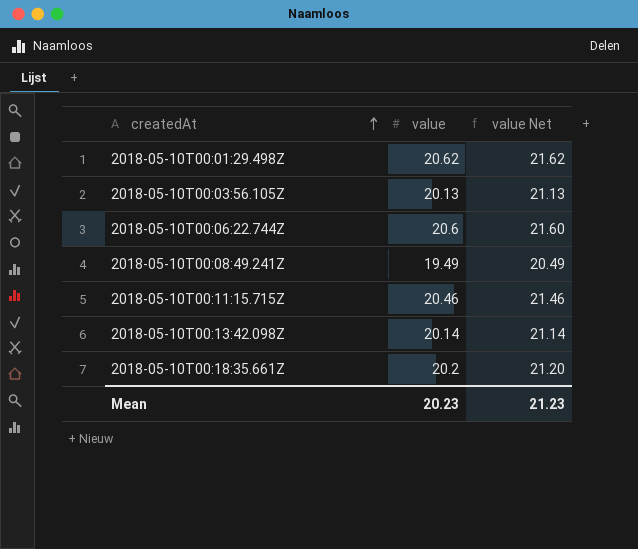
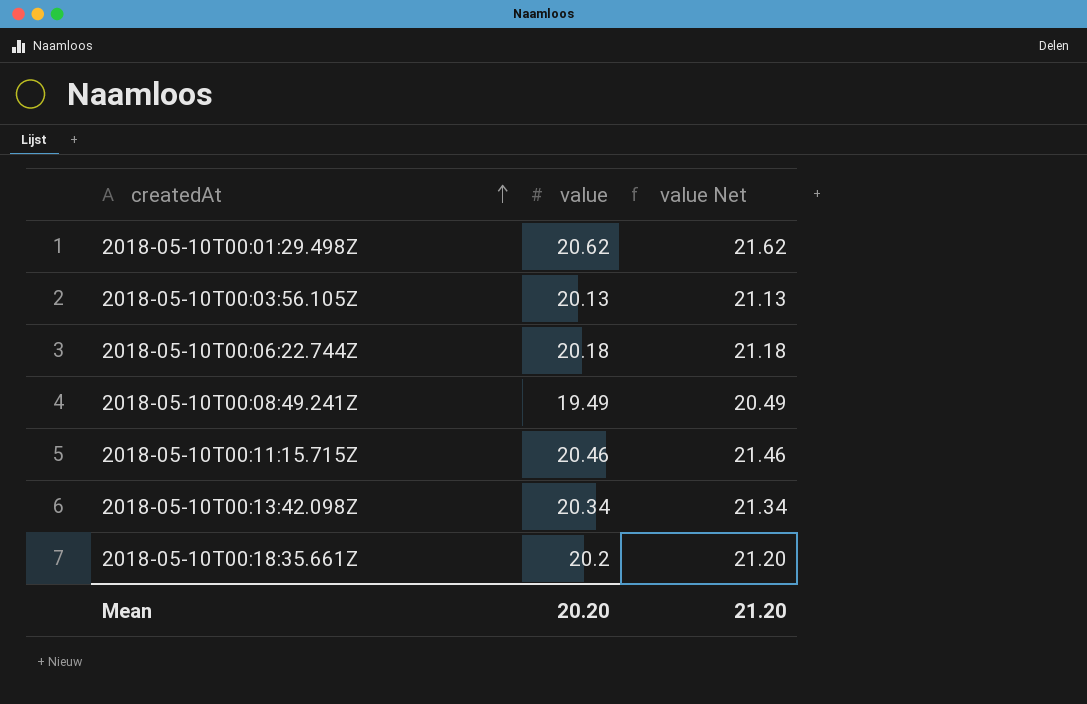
2018-05-10T00:06:22.744Z | value: 20.6 -> 20.18
2018-05-10T00:06:22.744Z | value Net: 21.60 -> 21.18
2018-05-10T00:13:42.098Z | value: 20.14 -> 20.34
2018-05-10T00:13:42.098Z | value Net: 21.14 -> 21.34
Mean | value: 20.23 -> 20.20
Mean | value Net: 21.23 -> 21.20

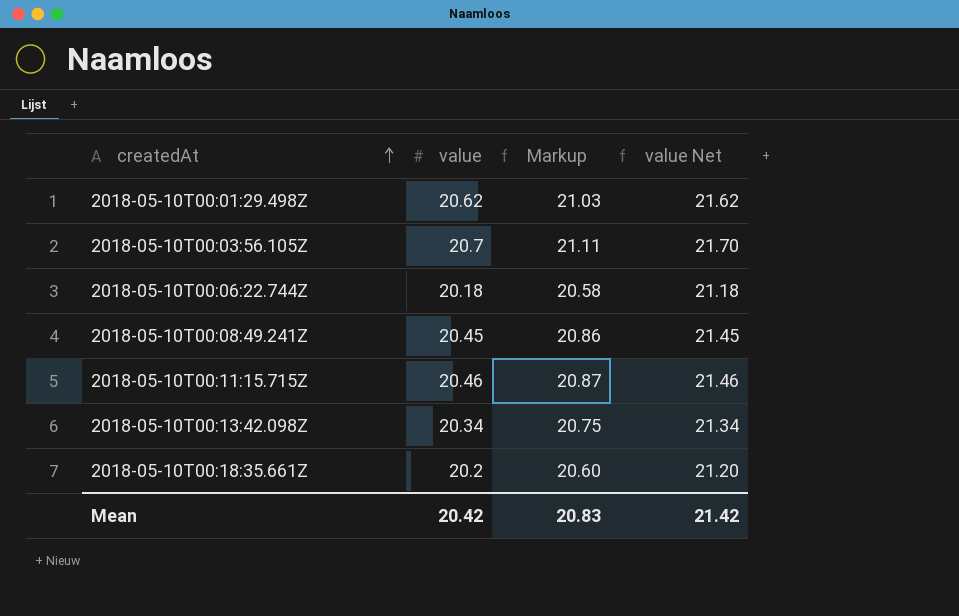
column Markup | formula: none -> [value] * 1.02
2018-05-10T00:03:56.105Z | value: 20.13 -> 20.7
2018-05-10T00:03:56.105Z | value Net: 21.13 -> 21.70
2018-05-10T00:08:49.241Z | value: 19.49 -> 20.45
2018-05-10T00:08:49.241Z | value Net: 20.49 -> 21.45
Mean | value: 20.20 -> 20.42
Mean | value Net: 21.20 -> 21.42

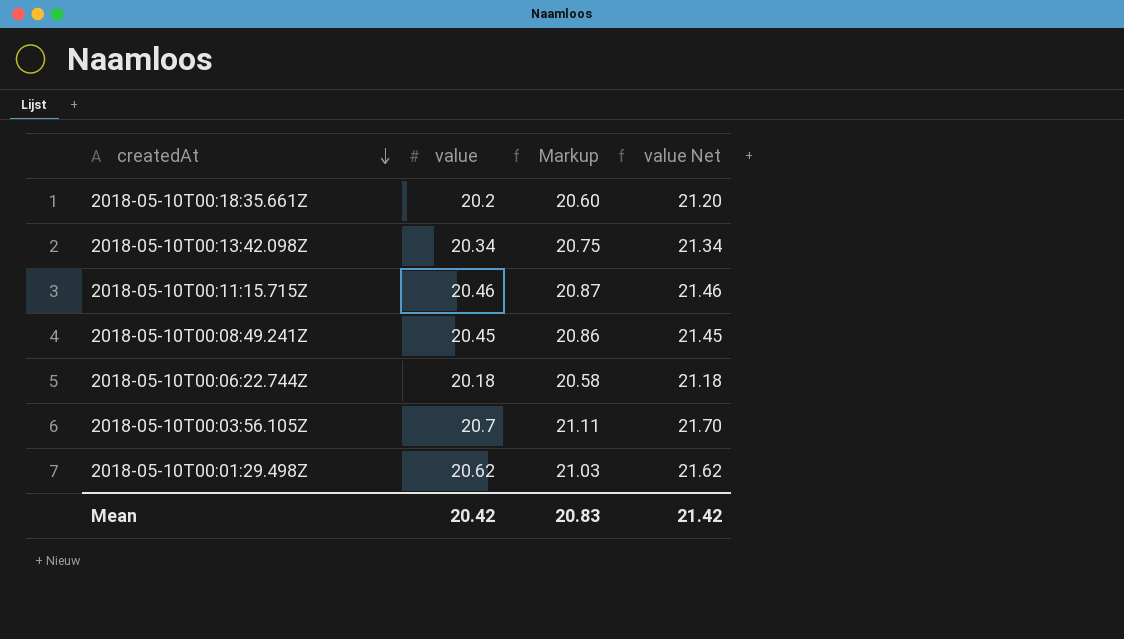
row order: createdAt ascending -> createdAt descending

